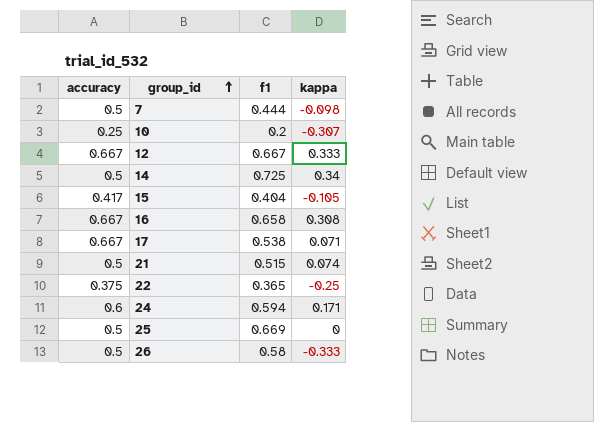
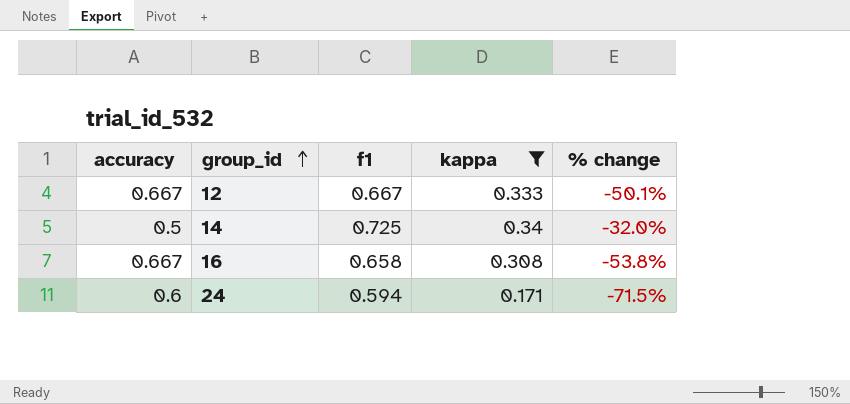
filter: none -> kappa >= 0.171
column % change | formula: none -> ([kappa] - [accuracy]) / [accuracy]

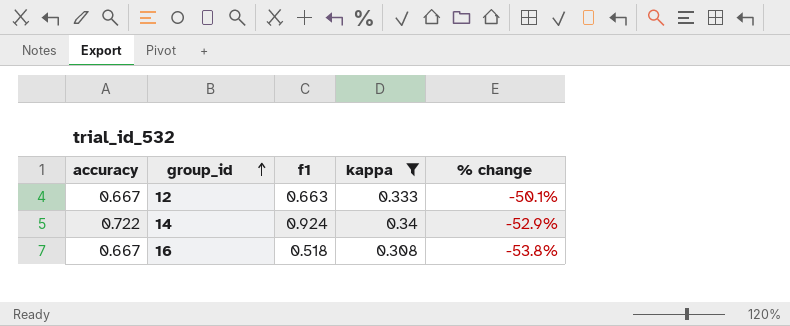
row 24: 0.6 | 0.594 | 0.171 | -71.5% -> none
12 | f1: 0.667 -> 0.663
14 | accuracy: 0.5 -> 0.722
14 | f1: 0.725 -> 0.924
14 | % change: -32.0% -> -52.9%
16 | f1: 0.658 -> 0.518

